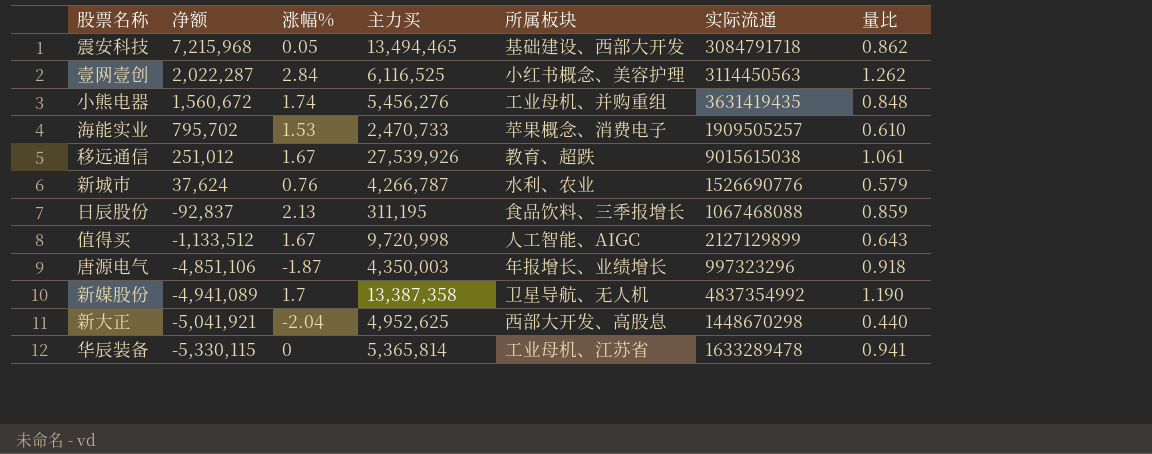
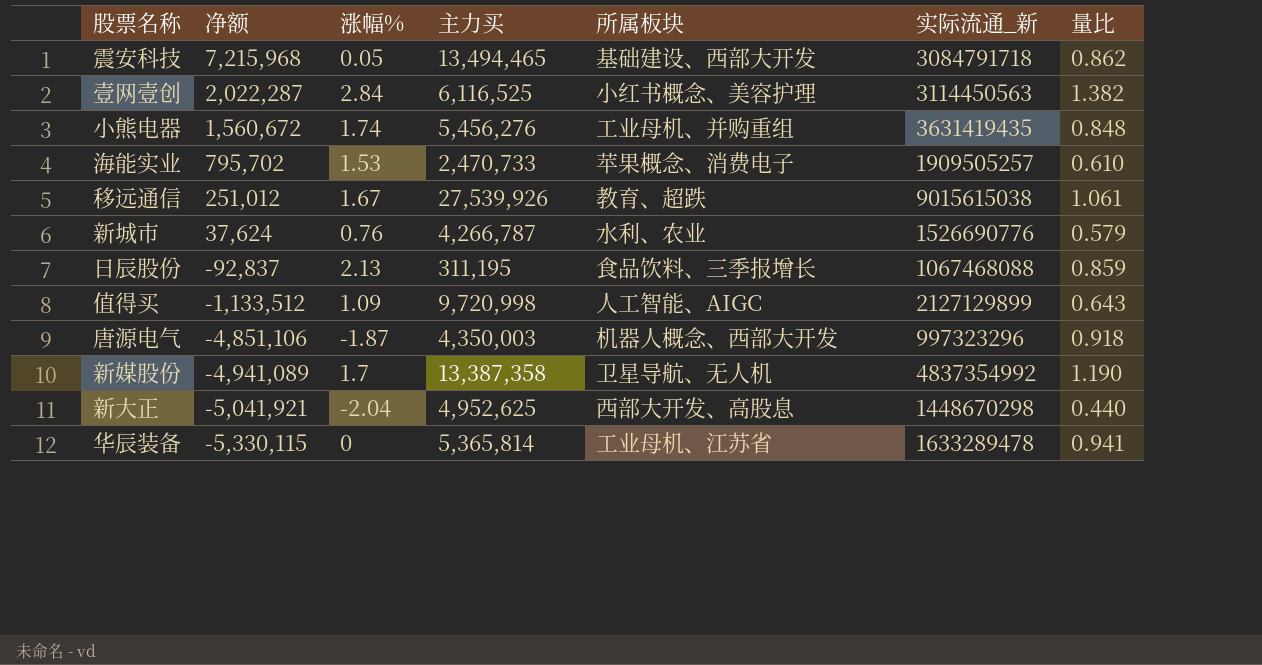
column name: 实际流通 -> 实际流通_新
壹网壹创 | 量比: 1.262 -> 1.382
值得买 | 涨幅%: 1.67 -> 1.09
唐源电气 | 所属板块: 年报增长、业绩增长 -> 机器人概念、西部大开发

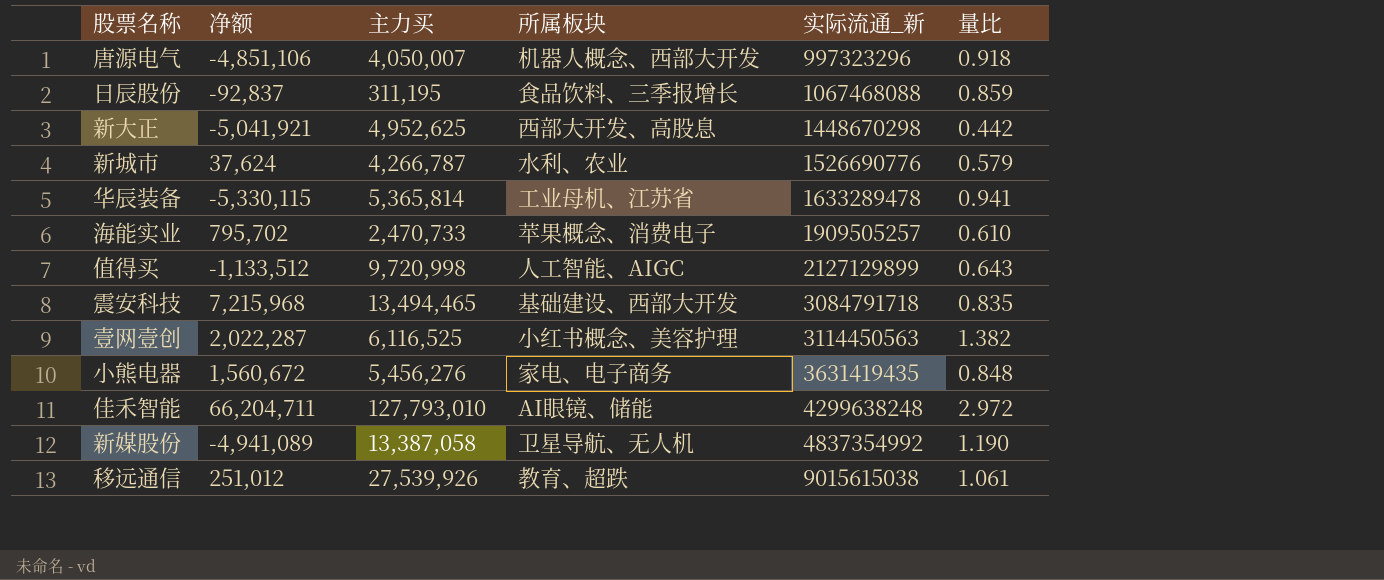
row order: 净额 descending -> 实际流通_新 ascending
column 涨幅% | position: 3 -> none
唐源电气 | 主力买: 4,350,003 -> 4,050,007
新大正 | 量比: 0.440 -> 0.442
震安科技 | 量比: 0.862 -> 0.835
小熊电器 | 所属板块: 工业母机、并购重组 -> 家电、电子商务
row 佳禾智能: none -> 66,204,711 | 127,793,010 | AI眼镜、储能 | 4299638248 | 2.972
新媒股份 | 主力买: 13,387,358 -> 13,387,058

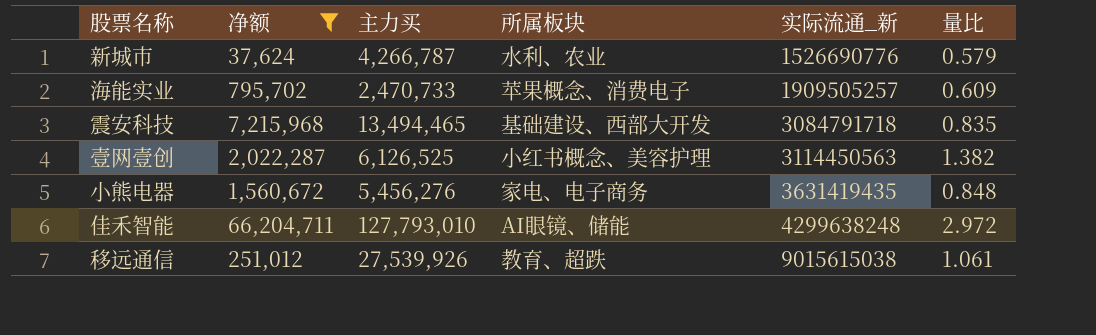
filter: none -> 净额 >= 37,624
海能实业 | 量比: 0.610 -> 0.609
壹网壹创 | 主力买: 6,116,525 -> 6,126,525

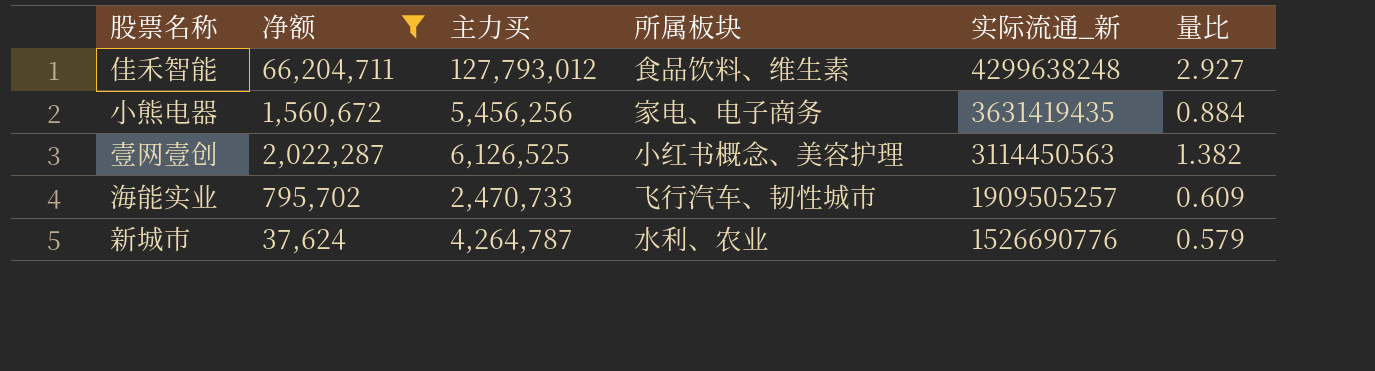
row order: 实际流通_新 ascending -> 实际流通_新 descending
row 震安科技: 7,215,968 | 13,494,465 | 基础建设、西部大开发 | 3084791718 | 0.835 -> none
row 移远通信: 251,012 | 27,539,926 | 教育、超跌 | 9015615038 | 1.061 -> none
佳禾智能 | 主力买: 127,793,010 -> 127,793,012
佳禾智能 | 所属板块: AI眼镜、储能 -> 食品饮料、维生素
佳禾智能 | 量比: 2.972 -> 2.927
小熊电器 | 主力买: 5,456,276 -> 5,456,256
小熊电器 | 量比: 0.848 -> 0.884
海能实业 | 所属板块: 苹果概念、消费电子 -> 飞行汽车、韧性城市
新城市 | 主力买: 4,266,787 -> 4,264,787

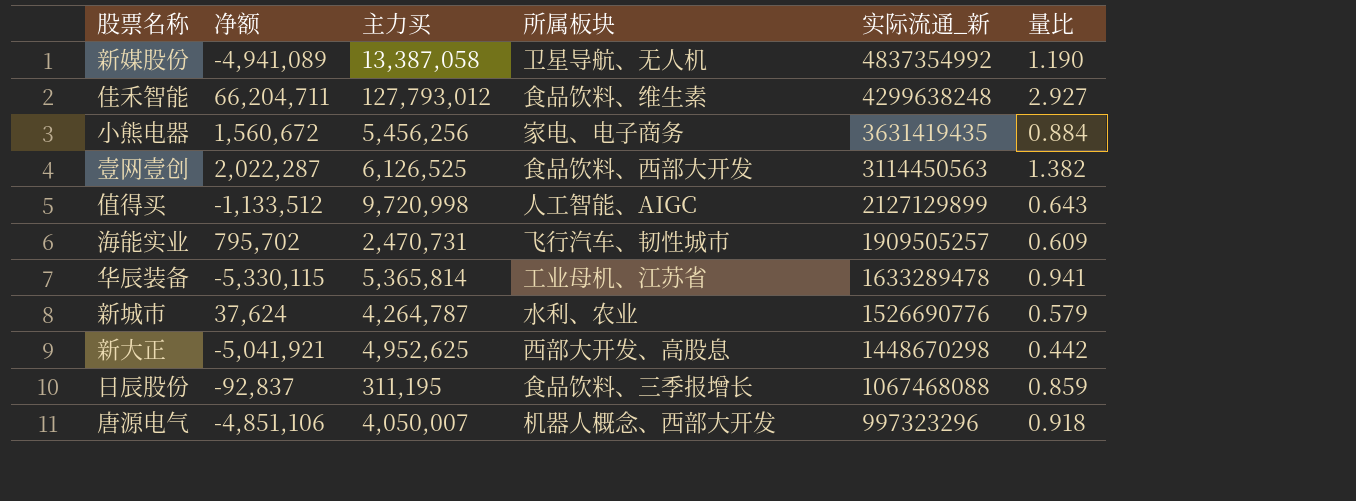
filter: 净额 >= 37,624 -> none
壹网壹创 | 所属板块: 小红书概念、美容护理 -> 食品饮料、西部大开发
海能实业 | 主力买: 2,470,733 -> 2,470,731

